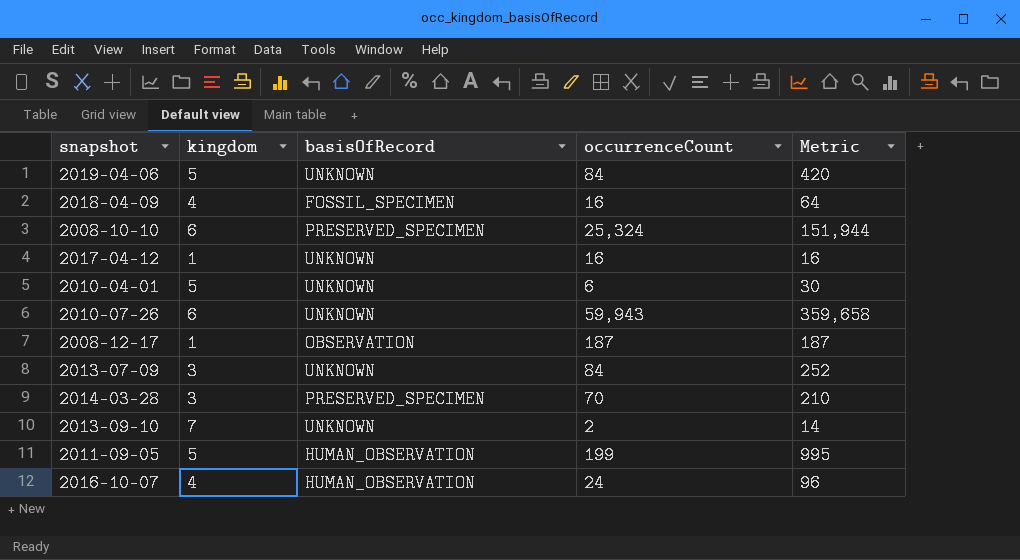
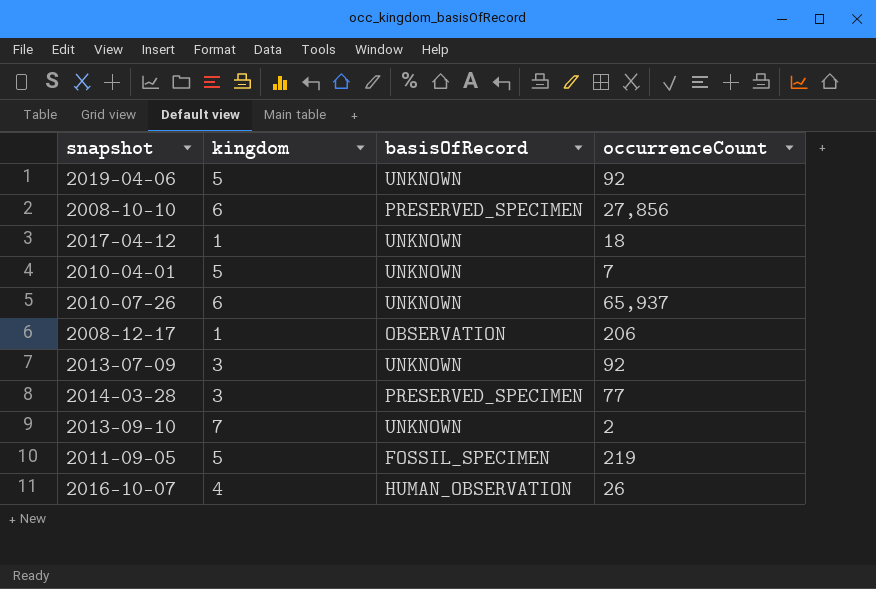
column Metric | formula: [kingdom] * [occurrenceCount] -> none
row 2018-04-09: 4 | FOSSIL_SPECIMEN | 16 | 64 -> none
2019-04-06 | occurrenceCount: 84 -> 92
2008-10-10 | occurrenceCount: 25,324 -> 27,856
2017-04-12 | occurrenceCount: 16 -> 18
2010-04-01 | occurrenceCount: 6 -> 7
2010-07-26 | occurrenceCount: 59,943 -> 65,937
2008-12-17 | occurrenceCount: 187 -> 206
2013-07-09 | occurrenceCount: 84 -> 92
2014-03-28 | occurrenceCount: 70 -> 77
2011-09-05 | basisOfRecord: HUMAN_OBSERVATION -> FOSSIL_SPECIMEN
2011-09-05 | occurrenceCount: 199 -> 219
2016-10-07 | occurrenceCount: 24 -> 26

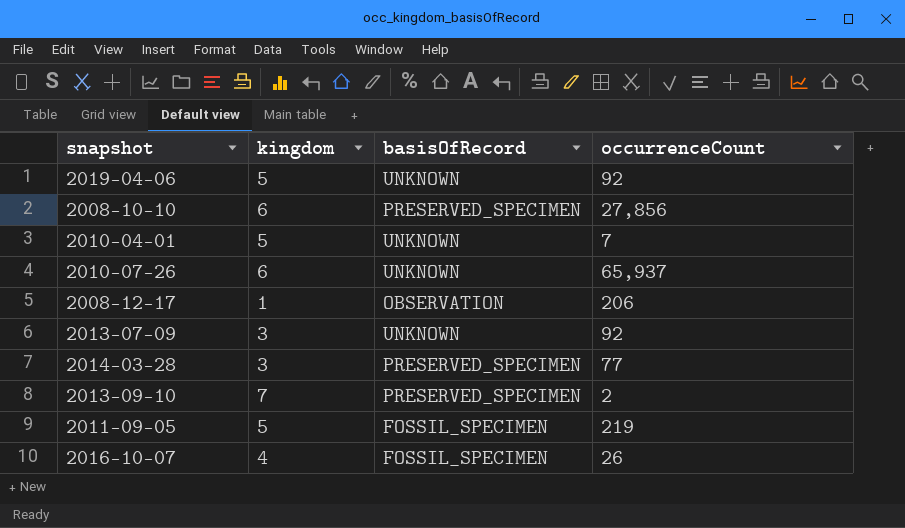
row 2017-04-12: 1 | UNKNOWN | 18 -> none
2013-09-10 | basisOfRecord: UNKNOWN -> PRESERVED_SPECIMEN
2016-10-07 | basisOfRecord: HUMAN_OBSERVATION -> FOSSIL_SPECIMEN

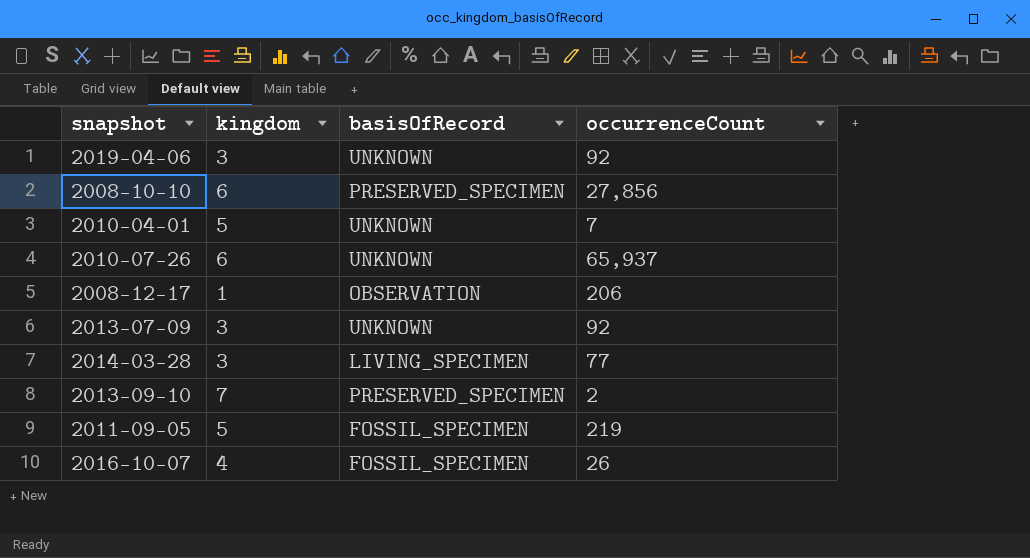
2019-04-06 | kingdom: 5 -> 3
2014-03-28 | basisOfRecord: PRESERVED_SPECIMEN -> LIVING_SPECIMEN

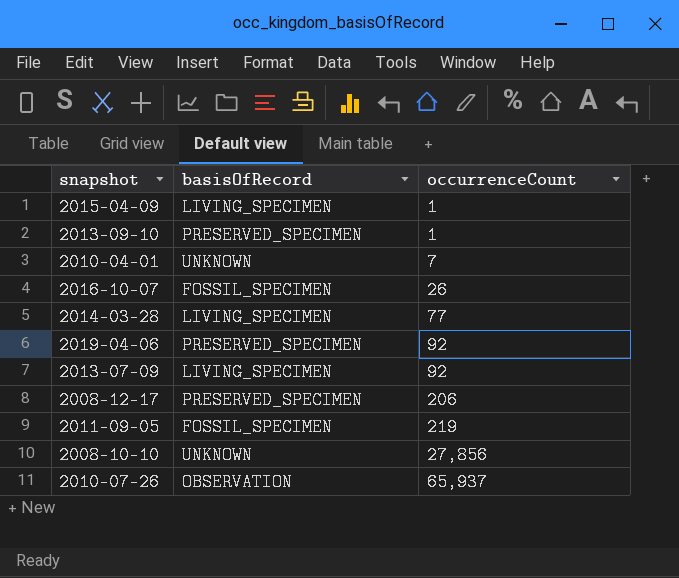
row order: none -> occurrenceCount ascending
column kingdom | position: 2 -> none
row 2015-04-09: none -> LIVING_SPECIMEN | 1
2013-09-10 | occurrenceCount: 2 -> 1
2019-04-06 | basisOfRecord: UNKNOWN -> PRESERVED_SPECIMEN
2013-07-09 | basisOfRecord: UNKNOWN -> LIVING_SPECIMEN
2008-12-17 | basisOfRecord: OBSERVATION -> PRESERVED_SPECIMEN
2008-10-10 | basisOfRecord: PRESERVED_SPECIMEN -> UNKNOWN
2010-07-26 | basisOfRecord: UNKNOWN -> OBSERVATION

